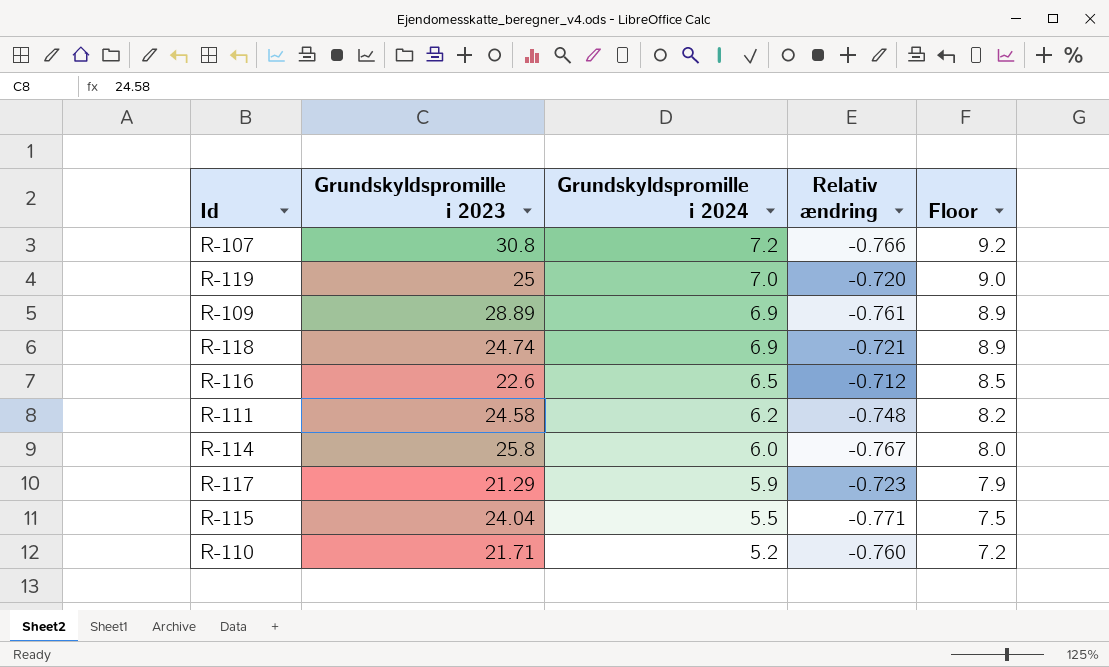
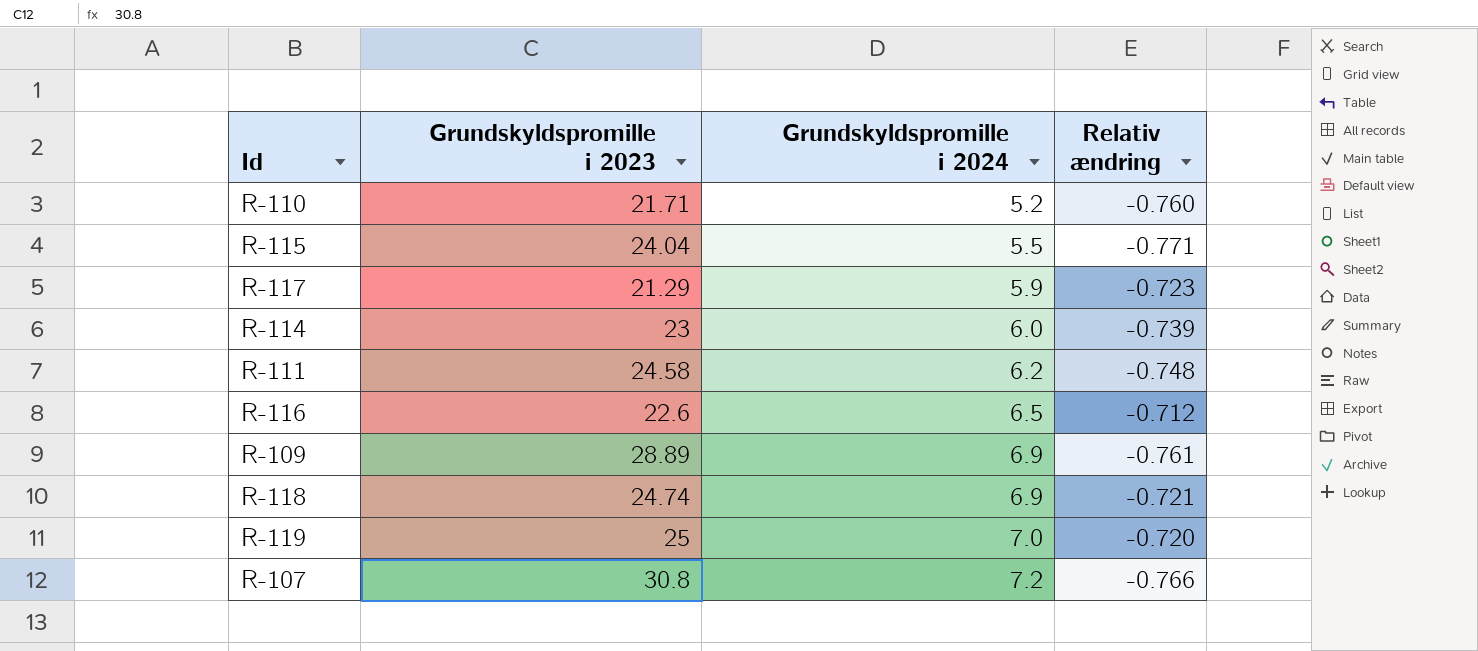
row order: Grundskyldspromille i 2024 descending -> Grundskyldspromille i 2024 ascending
column Floor | formula: [Grundskyldspromille i 2024] + 2 -> none
R-114 | Grundskyldspromille i 2023: 25.8 -> 23
R-114 | Relativ ændring: -0.767 -> -0.739

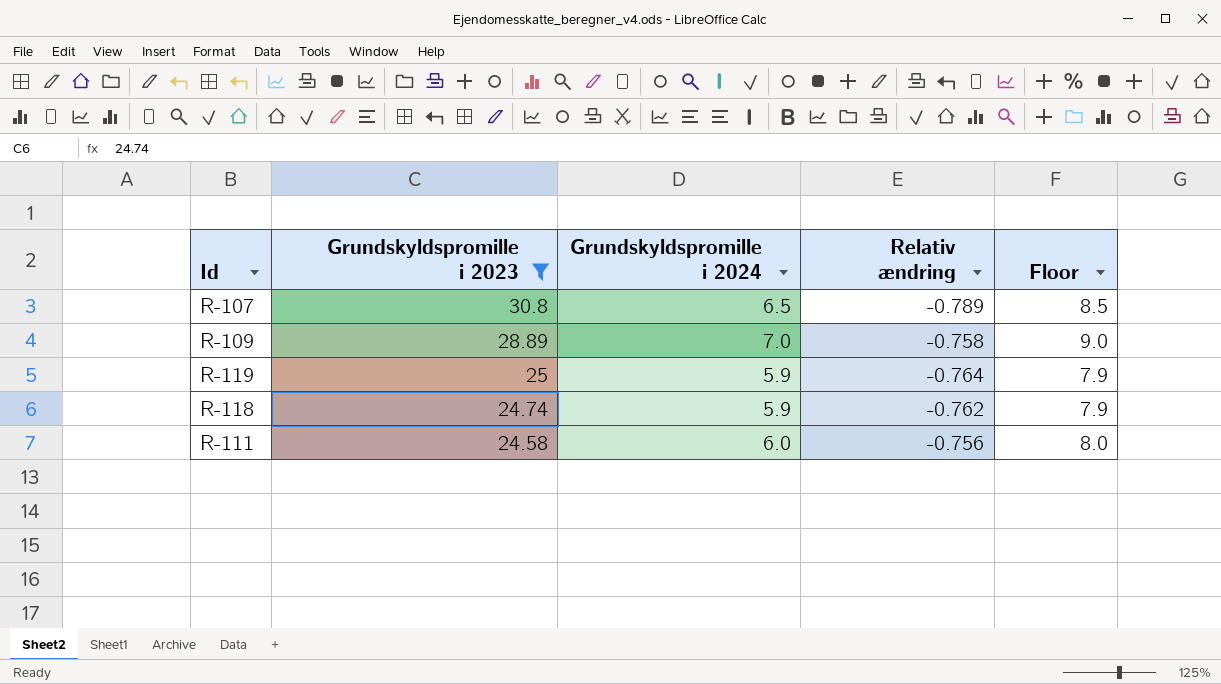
filter: none -> Grundskyldspromille i 2023 >= 24.58
row order: Grundskyldspromille i 2024 ascending -> Grundskyldspromille i 2023 descending
column Floor | formula: none -> [Grundskyldspromille i 2024] + 2
R-107 | Grundskyldspromille i 2024: 7.2 -> 6.5
R-107 | Relativ ændring: -0.766 -> -0.789
R-109 | Grundskyldspromille i 2024: 6.9 -> 7.0
R-109 | Relativ ændring: -0.761 -> -0.758
R-119 | Grundskyldspromille i 2024: 7.0 -> 5.9
R-119 | Relativ ændring: -0.720 -> -0.764
R-118 | Grundskyldspromille i 2024: 6.9 -> 5.9
R-118 | Relativ ændring: -0.721 -> -0.762
R-111 | Grundskyldspromille i 2024: 6.2 -> 6.0
R-111 | Relativ ændring: -0.748 -> -0.756

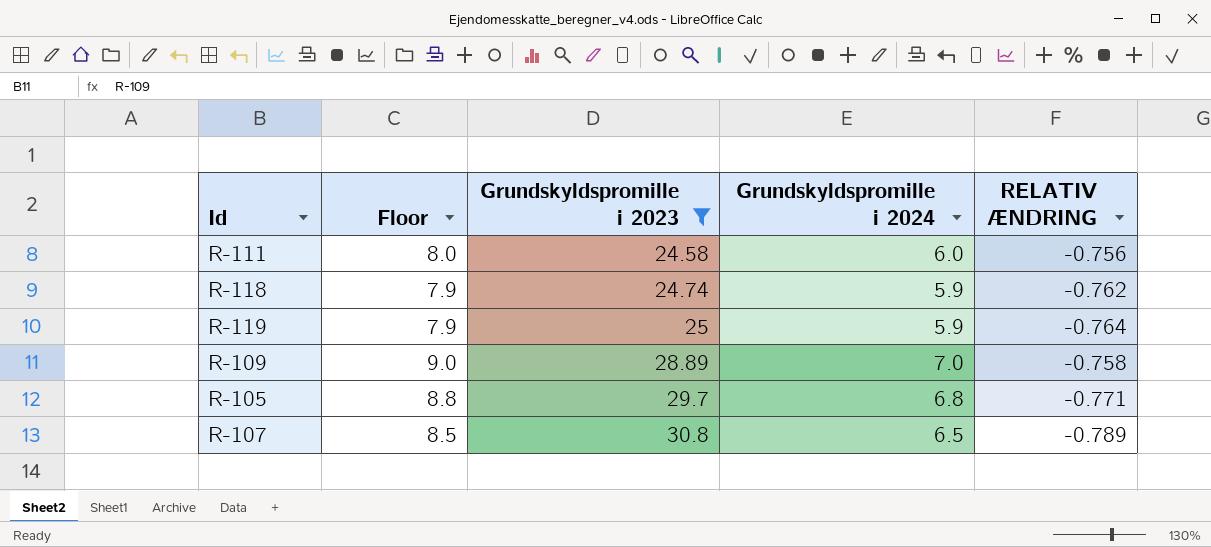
row order: Grundskyldspromille i 2023 descending -> Grundskyldspromille i 2023 ascending
column Floor | position: 5 -> 2
column name: Relativ ændring -> RELATIV ÆNDRING
row R-105: none -> 8.8 | 29.7 | 6.8 | -0.771

